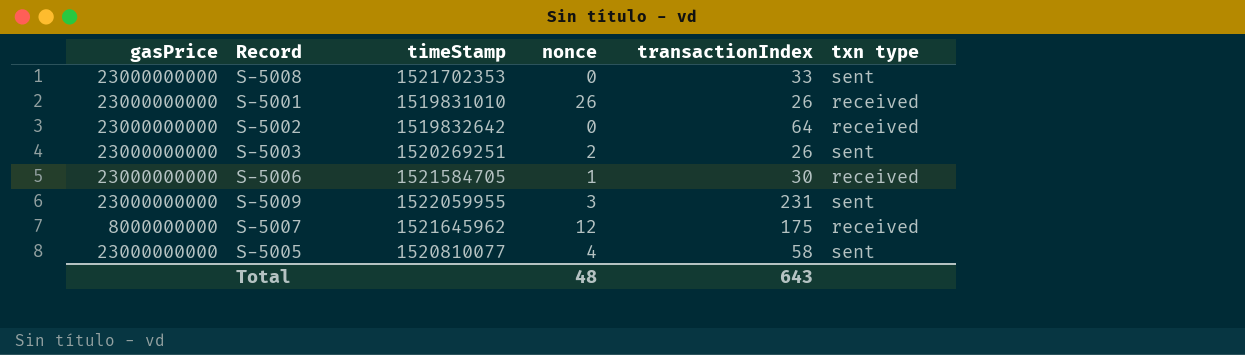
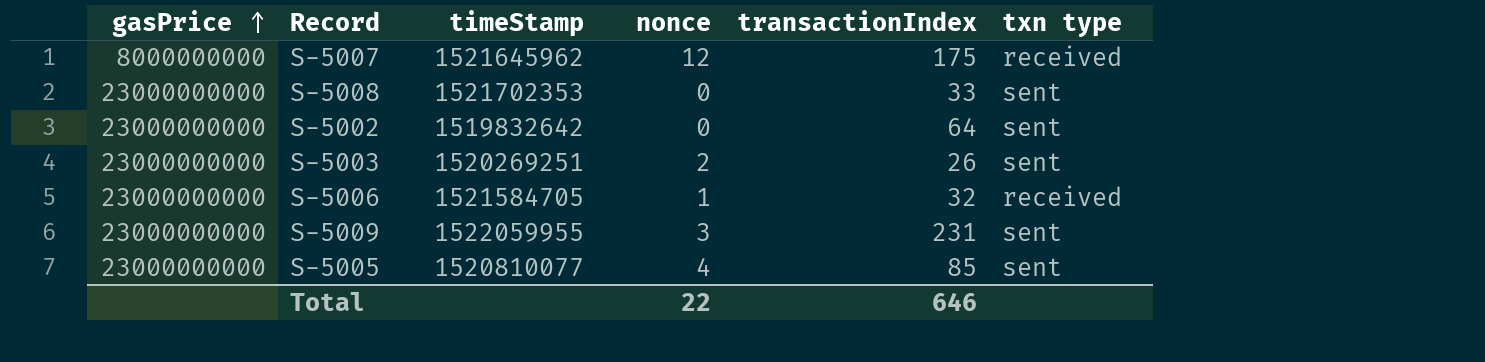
row order: none -> gasPrice ascending
row S-5001: 23000000000 | 1519831010 | 26 | 26 | received -> none
S-5002 | txn type: received -> sent
S-5006 | transactionIndex: 30 -> 32
S-5005 | transactionIndex: 58 -> 85
Total | nonce: 48 -> 22
Total | transactionIndex: 643 -> 646

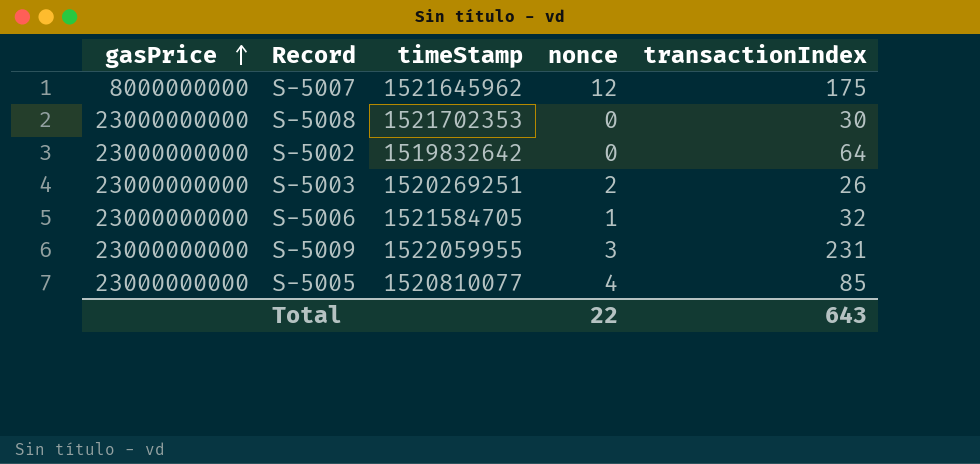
column txn type | position: 6 -> none
S-5008 | transactionIndex: 33 -> 30
Total | transactionIndex: 646 -> 643

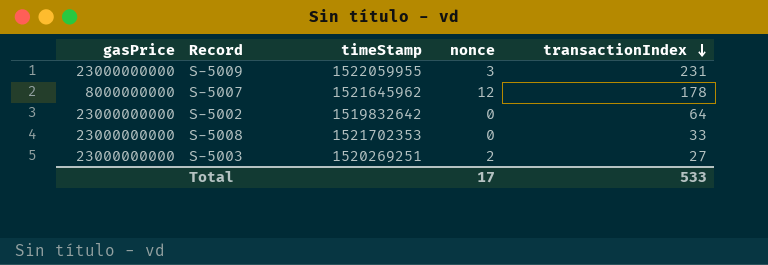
row order: gasPrice ascending -> transactionIndex descending
row S-5006: 23000000000 | 1521584705 | 1 | 32 -> none
row S-5005: 23000000000 | 1520810077 | 4 | 85 -> none
S-5007 | transactionIndex: 175 -> 178
S-5008 | transactionIndex: 30 -> 33
S-5003 | transactionIndex: 26 -> 27
Total | nonce: 22 -> 17
Total | transactionIndex: 643 -> 533

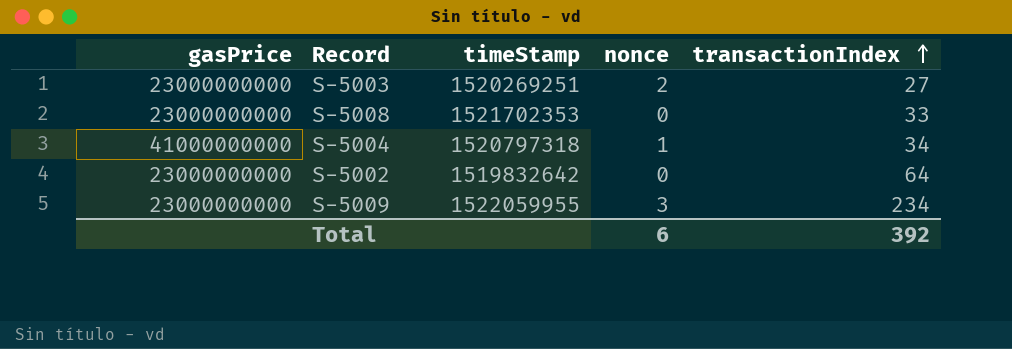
row order: transactionIndex descending -> transactionIndex ascending
row S-5007: 8000000000 | 1521645962 | 12 | 178 -> none
row S-5004: none -> 41000000000 | 1520797318 | 1 | 34
S-5009 | transactionIndex: 231 -> 234
Total | nonce: 17 -> 6
Total | transactionIndex: 533 -> 392

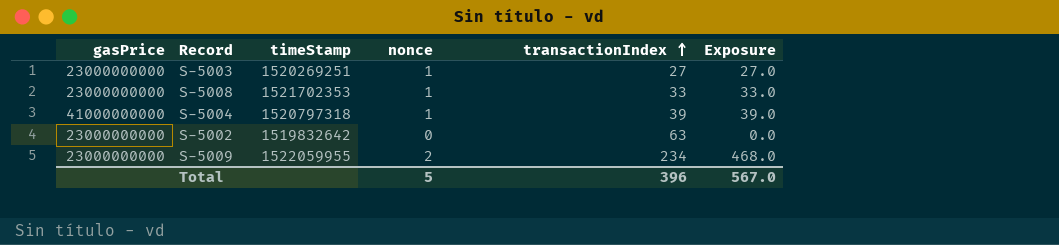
column Exposure | formula: none -> [nonce] * [transactionIndex]
S-5003 | nonce: 2 -> 1
S-5008 | nonce: 0 -> 1
S-5004 | transactionIndex: 34 -> 39
S-5002 | transactionIndex: 64 -> 63
S-5009 | nonce: 3 -> 2
Total | nonce: 6 -> 5
Total | transactionIndex: 392 -> 396

